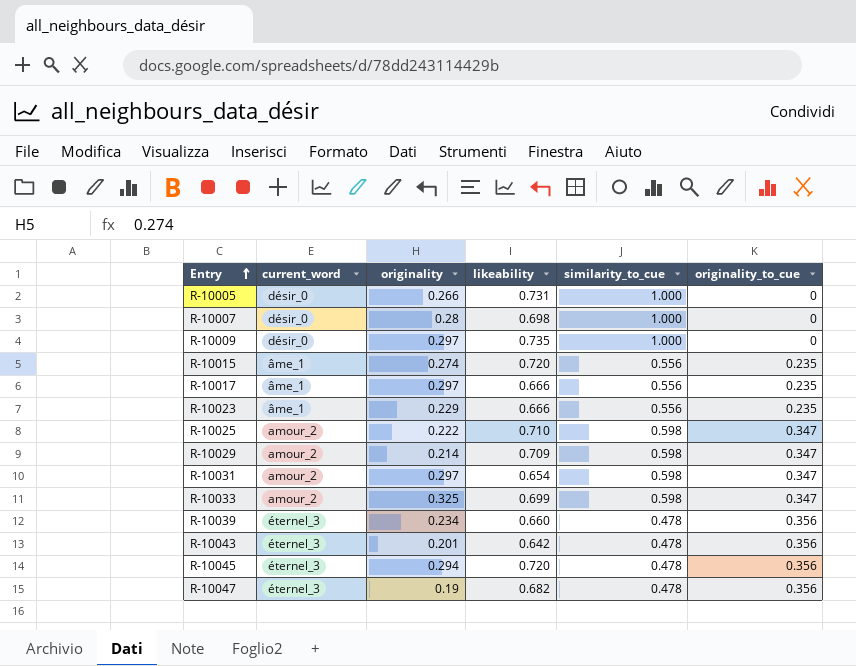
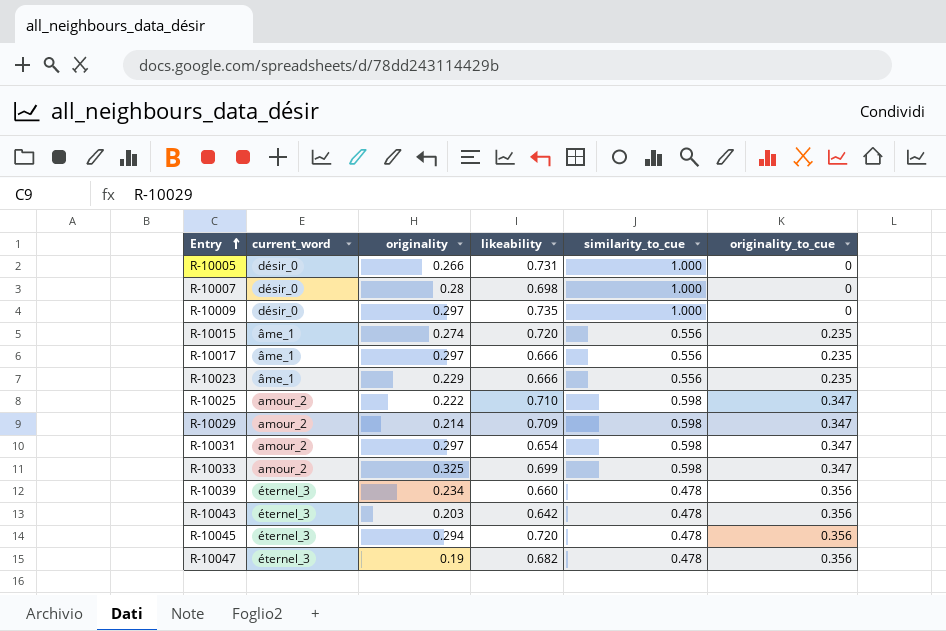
R-10043 | originality: 0.201 -> 0.203

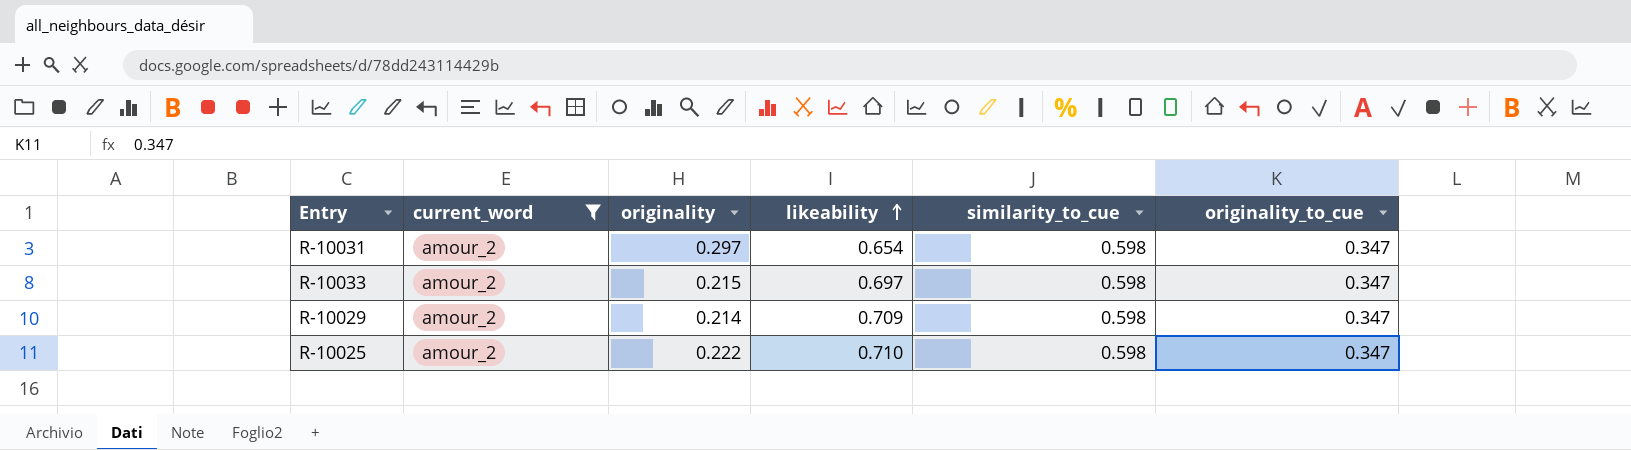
filter: none -> current_word = amour_2
row order: Entry ascending -> likeability ascending
R-10033 | originality: 0.325 -> 0.215
R-10033 | likeability: 0.699 -> 0.697

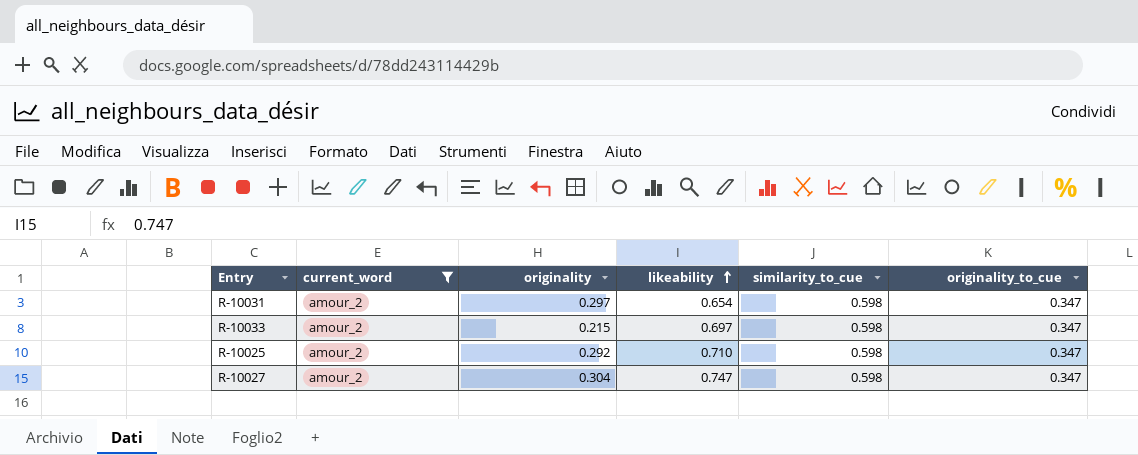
row R-10029: amour_2 | 0.214 | 0.709 | 0.598 | 0.347 -> none
R-10025 | originality: 0.222 -> 0.292
row R-10027: none -> amour_2 | 0.304 | 0.747 | 0.598 | 0.347

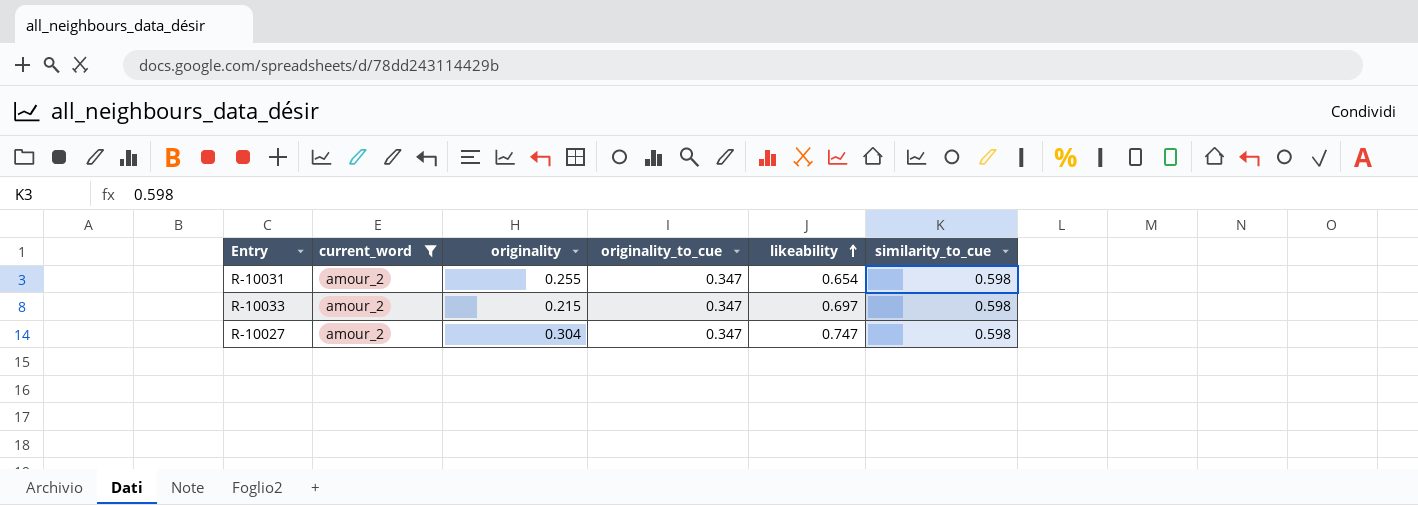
column originality_to_cue | position: 6 -> 4
row R-10025: amour_2 | 0.292 | 0.710 | 0.598 | 0.347 -> none
R-10031 | originality: 0.297 -> 0.255

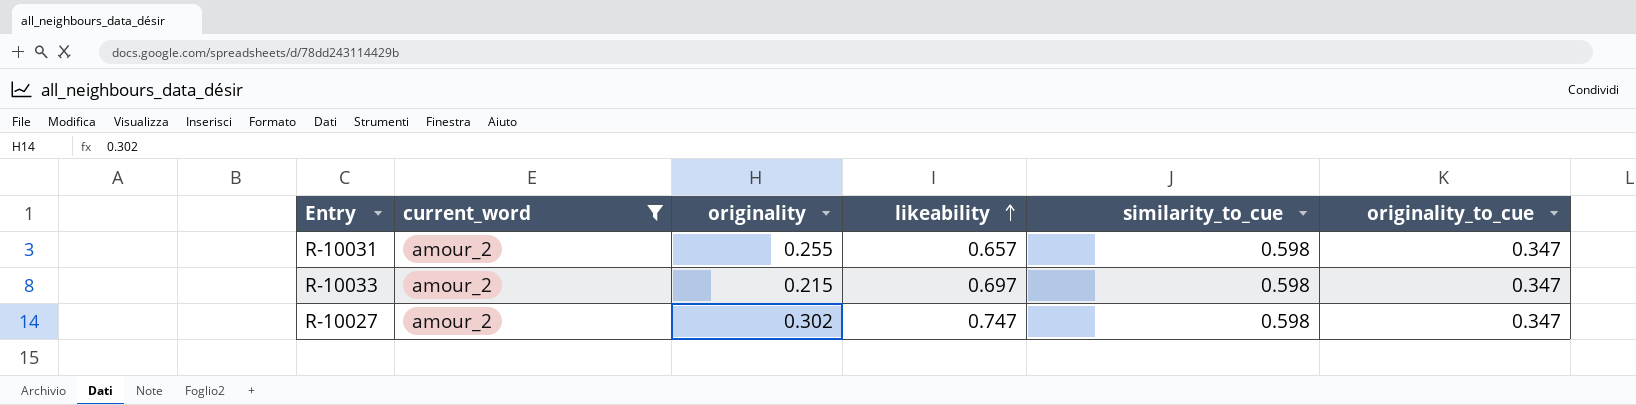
column originality_to_cue | position: 4 -> 6
R-10031 | likeability: 0.654 -> 0.657
R-10027 | originality: 0.304 -> 0.302

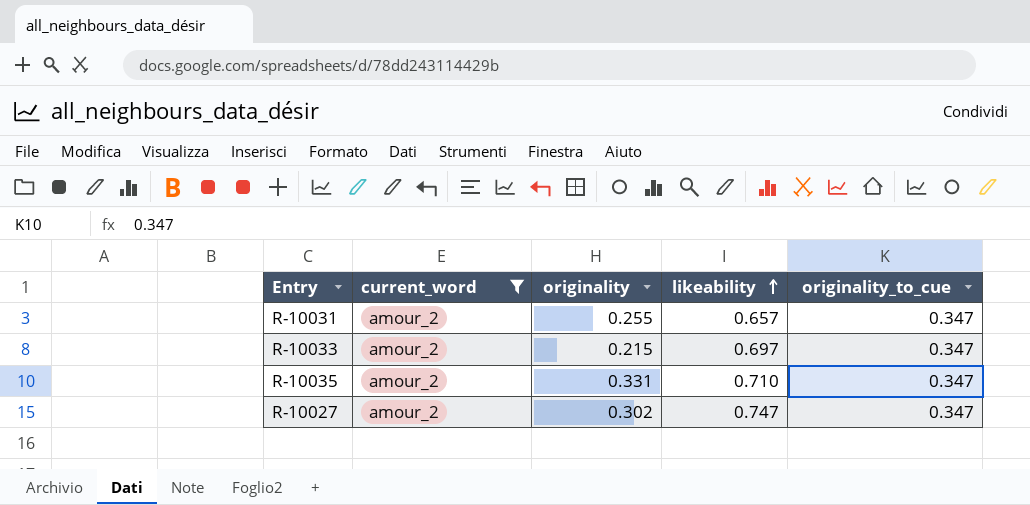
column similarity_to_cue | position: 5 -> none
row R-10035: none -> amour_2 | 0.331 | 0.710 | 0.347

